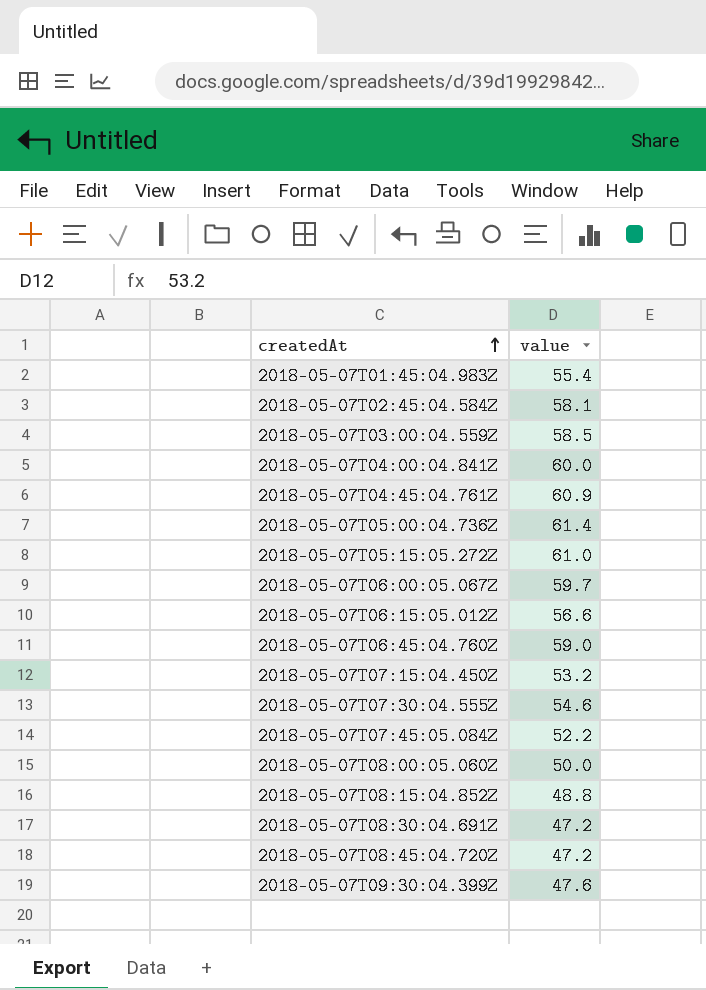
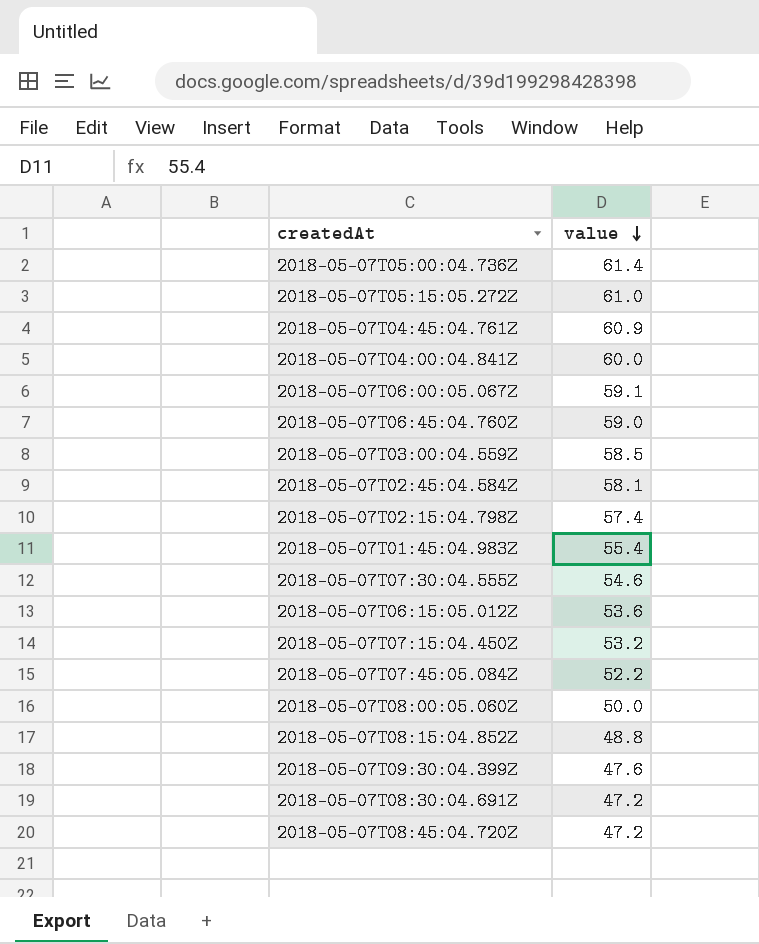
row order: createdAt ascending -> value descending
2018-05-07T06:00:05.067Z | value: 59.7 -> 59.1
row 2018-05-07T02:15:04.798Z: none -> 57.4
2018-05-07T06:15:05.012Z | value: 56.6 -> 53.6

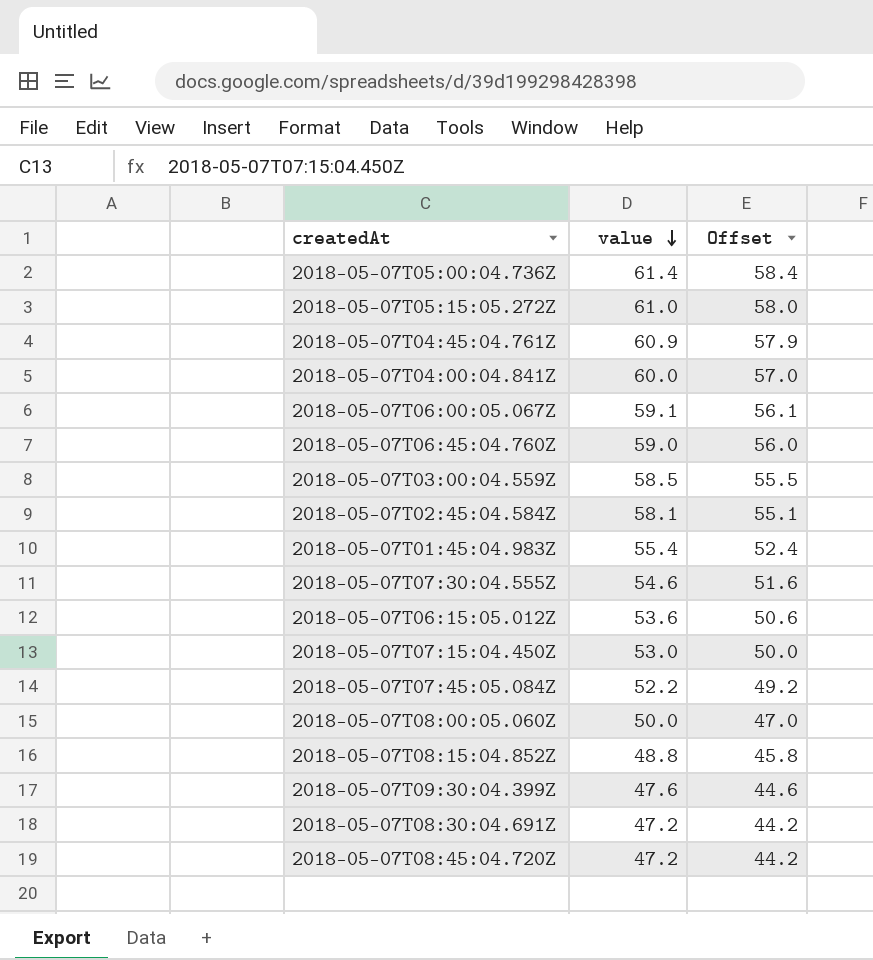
column Offset | formula: none -> [value] - 3
row 2018-05-07T02:15:04.798Z: 57.4 -> none
2018-05-07T07:15:04.450Z | value: 53.2 -> 53.0

